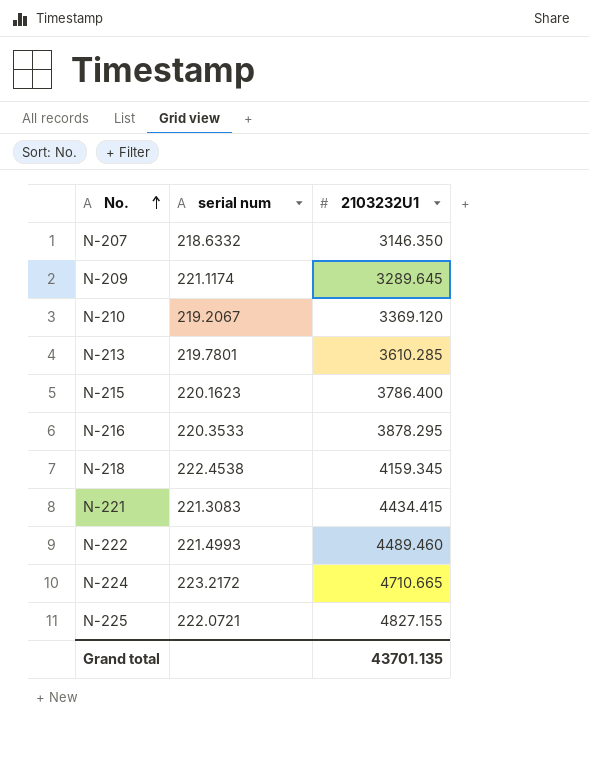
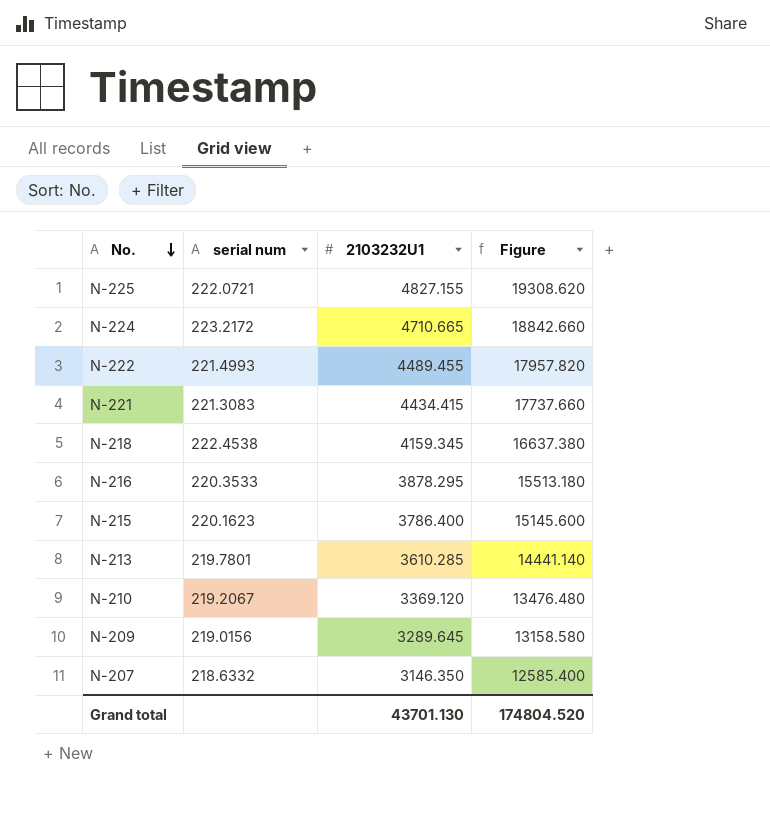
row order: No. ascending -> No. descending
column Figure | formula: none -> [2103232U1] * 4
N-222 | 2103232U1: 4489.460 -> 4489.455
N-209 | serial num: 221.1174 -> 219.0156
Grand total | 2103232U1: 43701.135 -> 43701.130

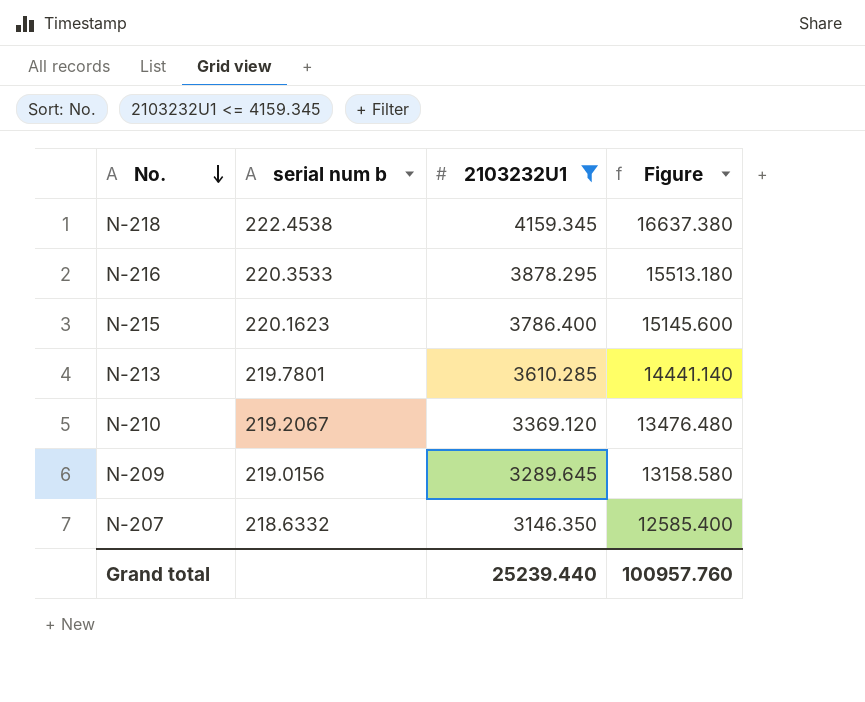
filter: none -> 2103232U1 <= 4159.345
column name: serial num -> serial num b
Grand total | 2103232U1: 43701.130 -> 25239.440
Grand total | Figure: 174804.520 -> 100957.760

